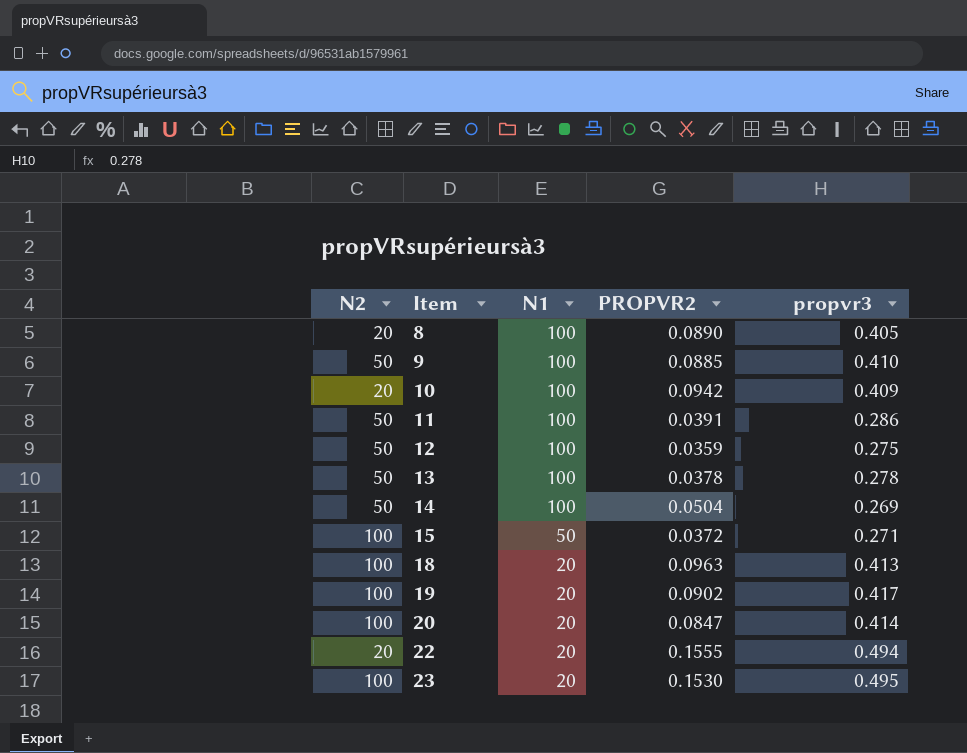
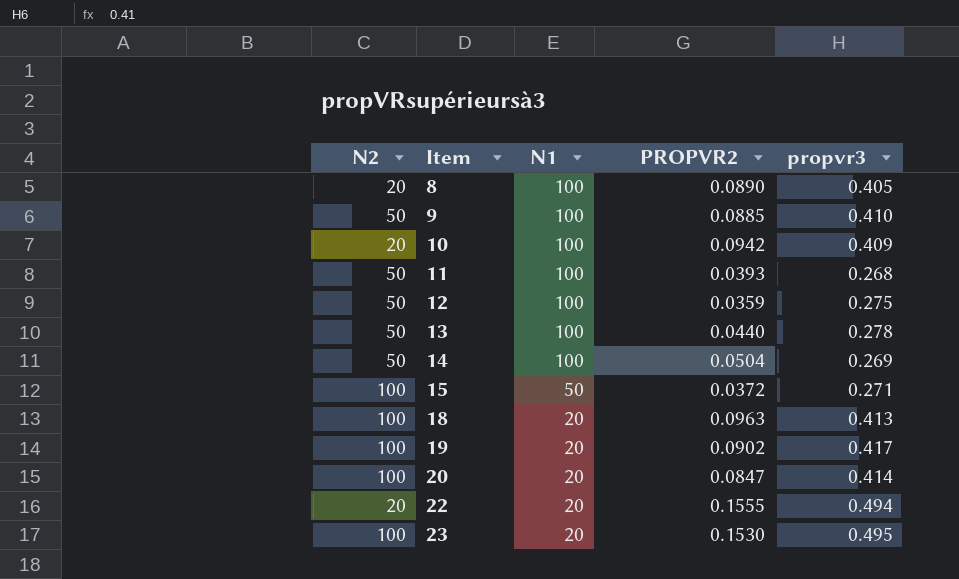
11 | PROPVR2: 0.0391 -> 0.0393
11 | propvr3: 0.286 -> 0.268
13 | PROPVR2: 0.0378 -> 0.0440

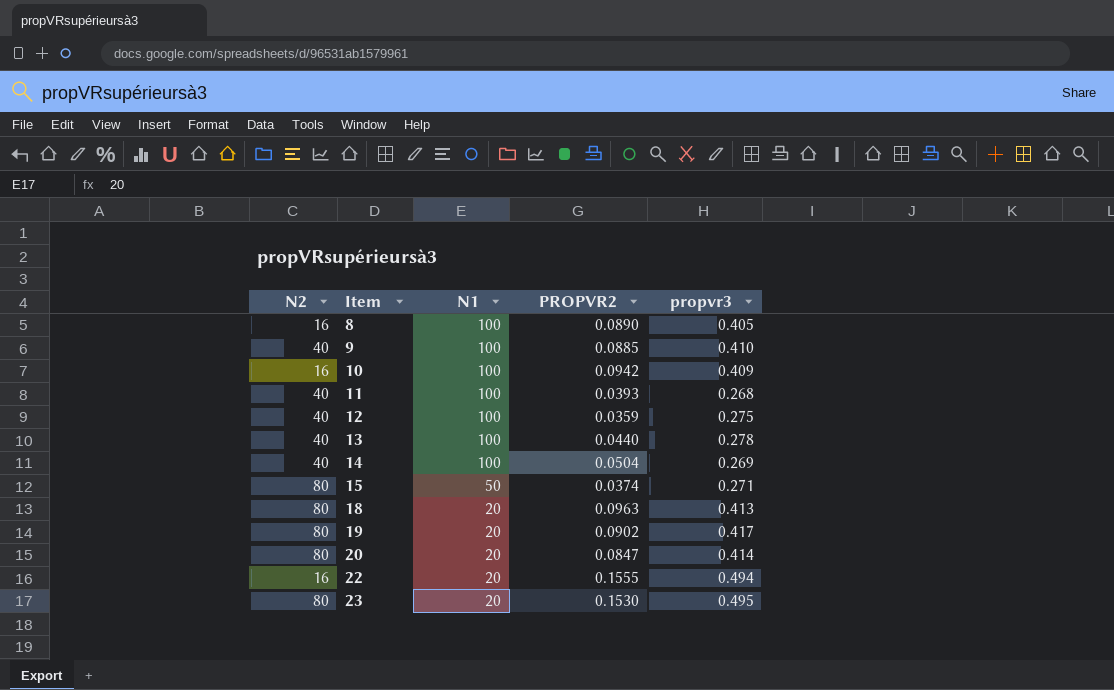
8 | N2: 20 -> 16
9 | N2: 50 -> 40
10 | N2: 20 -> 16
11 | N2: 50 -> 40
12 | N2: 50 -> 40
13 | N2: 50 -> 40
14 | N2: 50 -> 40
15 | N2: 100 -> 80
15 | PROPVR2: 0.0372 -> 0.0374
18 | N2: 100 -> 80
19 | N2: 100 -> 80
20 | N2: 100 -> 80
22 | N2: 20 -> 16
23 | N2: 100 -> 80

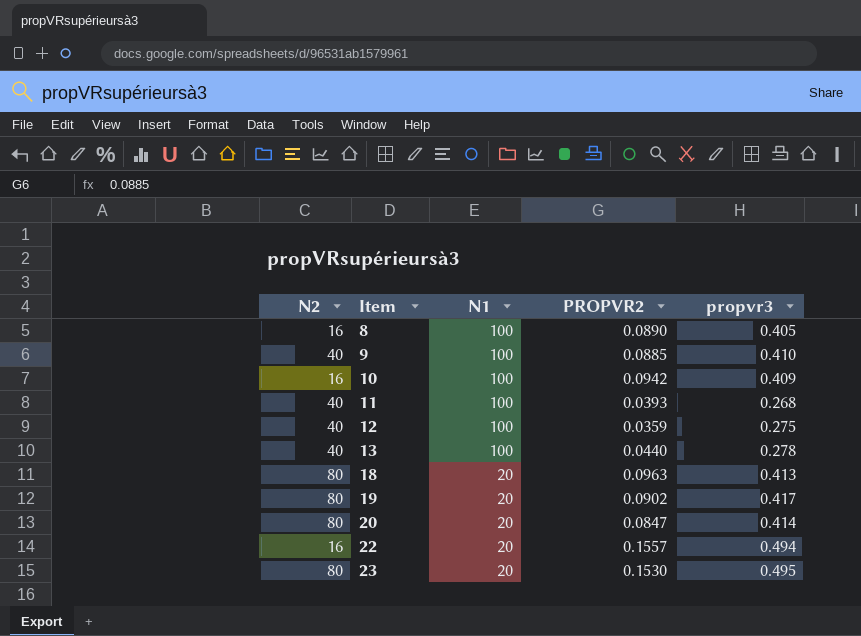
row 14: 40 | 100 | 0.0504 | 0.269 -> none
row 15: 80 | 50 | 0.0374 | 0.271 -> none
22 | PROPVR2: 0.1555 -> 0.1557

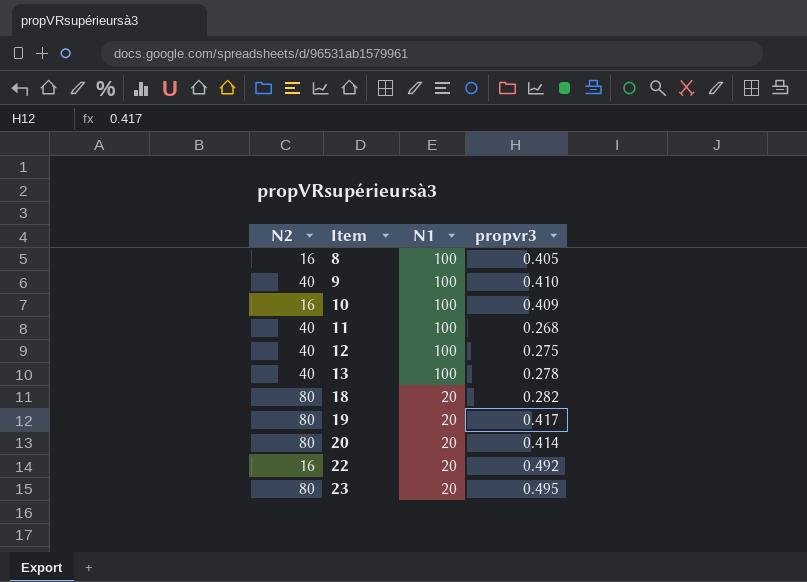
column PROPVR2 | position: 4 -> none
18 | propvr3: 0.413 -> 0.282
22 | propvr3: 0.494 -> 0.492

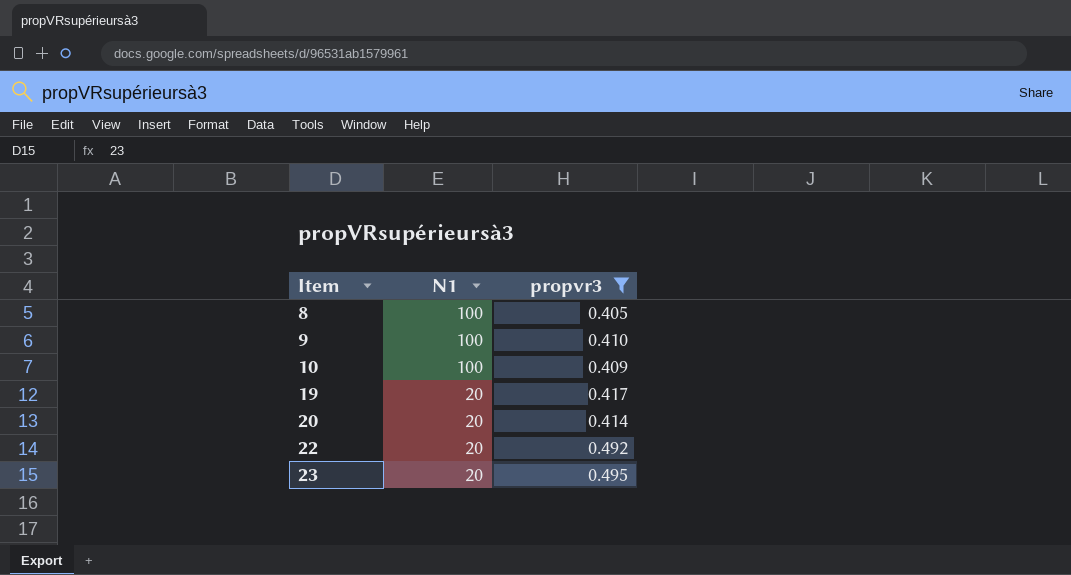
filter: none -> propvr3 >= 0.405
column N2 | position: 1 -> none

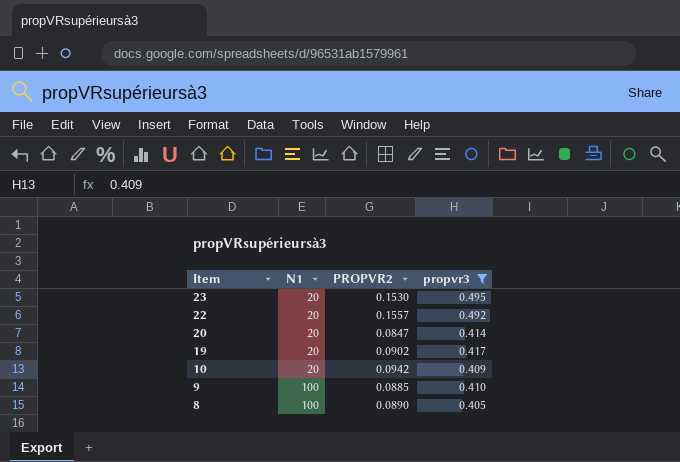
row order: Item ascending -> Item descending
column PROPVR2 | position: none -> 3
10 | N1: 100 -> 20

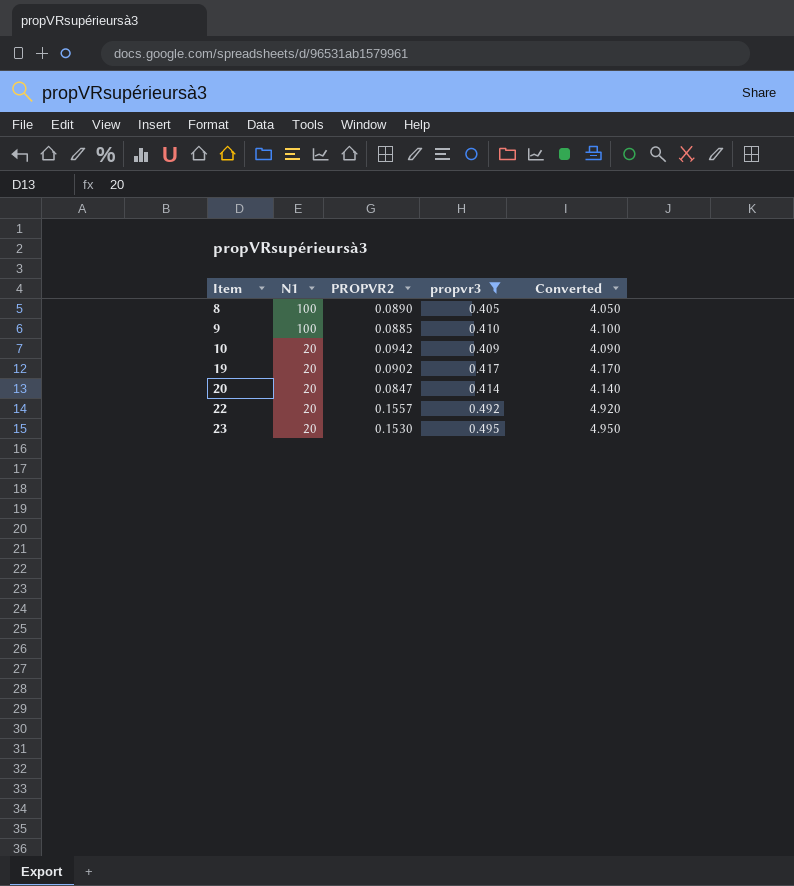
row order: Item descending -> Item ascending
column Converted | formula: none -> [propvr3] * 10

